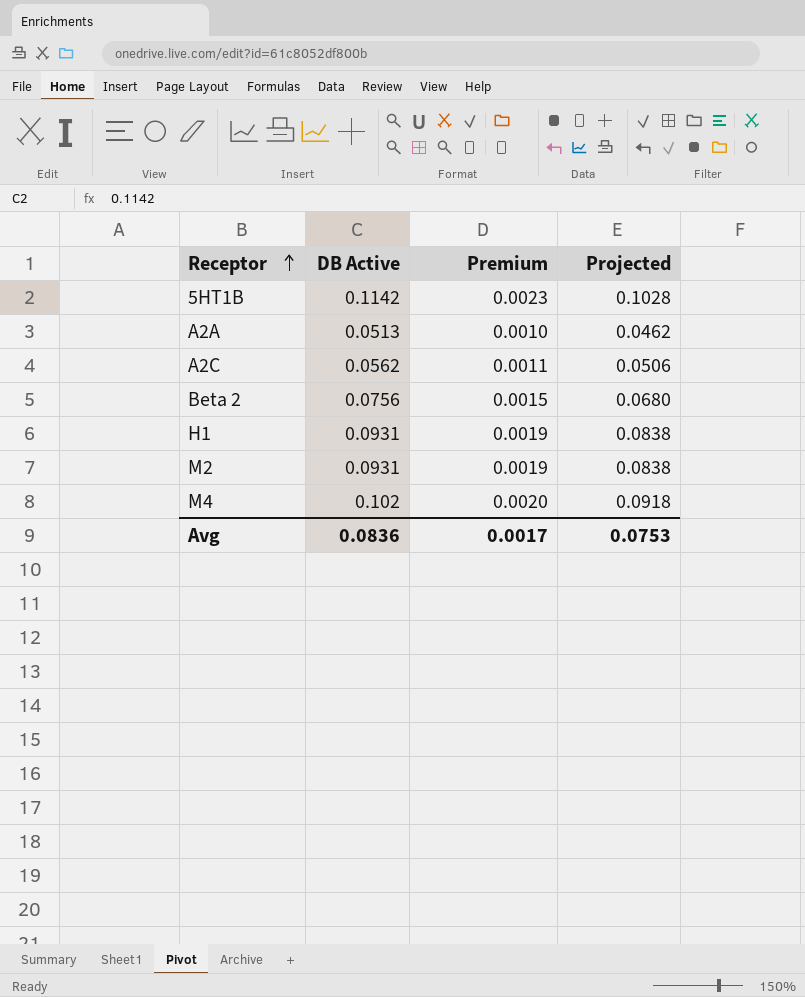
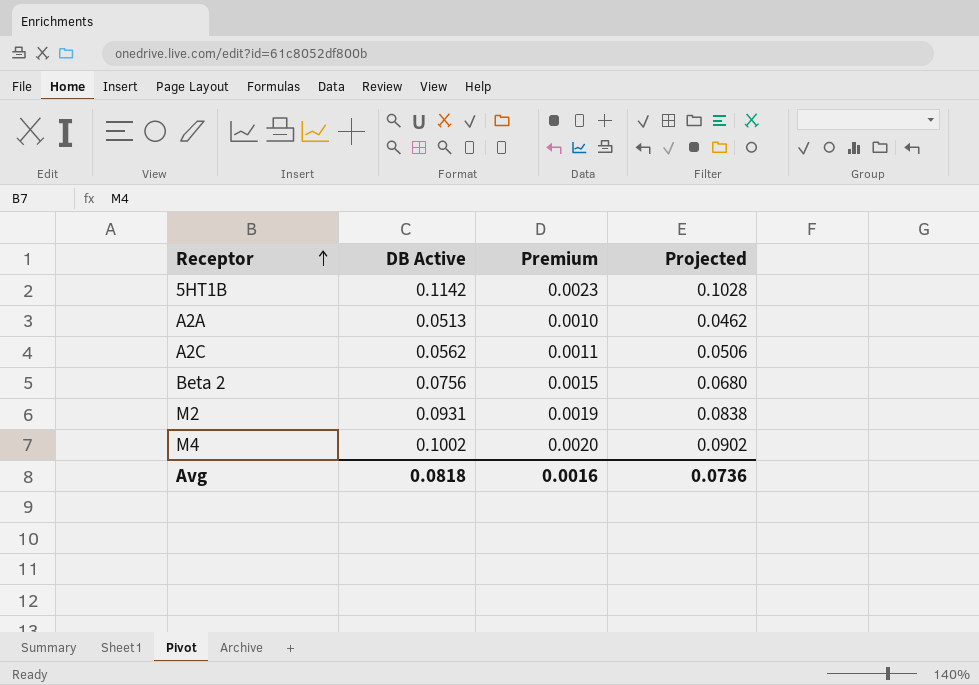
row H1: 0.0931 | 0.0019 | 0.0838 -> none
M4 | DB Active: 0.102 -> 0.1002
M4 | Projected: 0.0918 -> 0.0902
Avg | DB Active: 0.0836 -> 0.0818
Avg | Premium: 0.0017 -> 0.0016
Avg | Projected: 0.0753 -> 0.0736

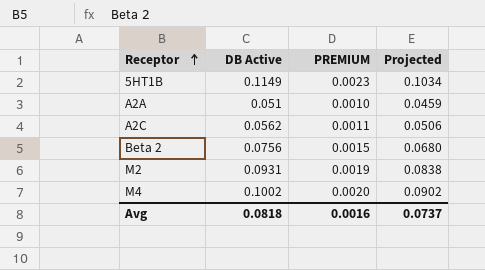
column name: Premium -> PREMIUM
5HT1B | DB Active: 0.1142 -> 0.1149
5HT1B | Projected: 0.1028 -> 0.1034
A2A | DB Active: 0.0513 -> 0.051
A2A | Projected: 0.0462 -> 0.0459
Avg | Projected: 0.0736 -> 0.0737

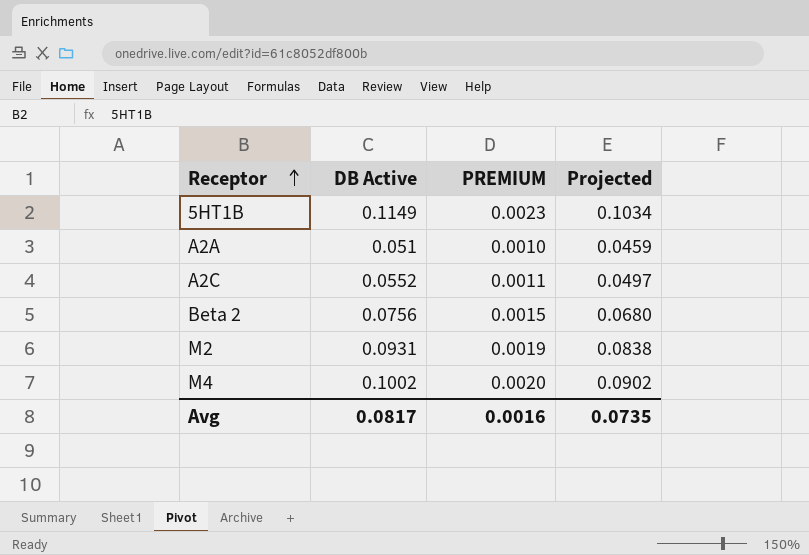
A2C | DB Active: 0.0562 -> 0.0552
A2C | Projected: 0.0506 -> 0.0497
Avg | DB Active: 0.0818 -> 0.0817
Avg | Projected: 0.0737 -> 0.0735

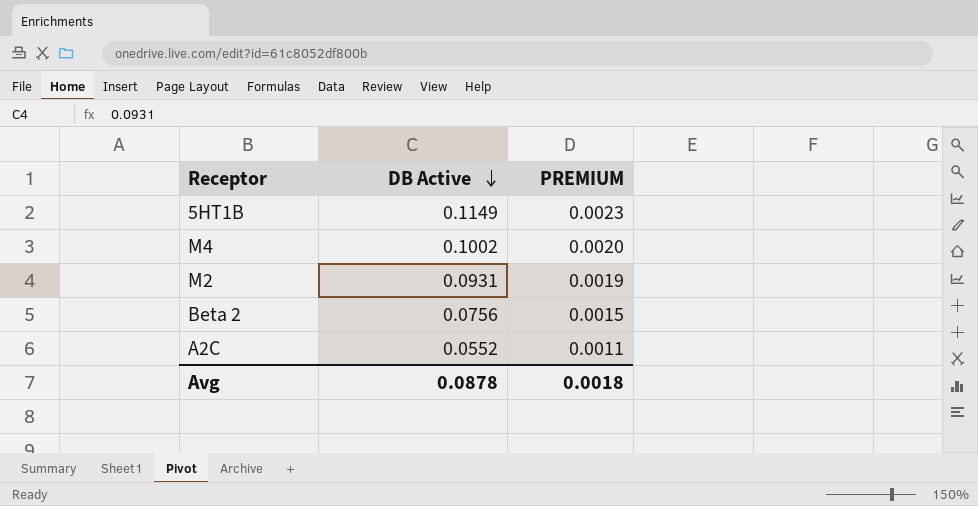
row order: Receptor ascending -> DB Active descending
column Projected | formula: [DB Active] * 0.9 -> none
row A2A: 0.051 | 0.0010 | 0.0459 -> none
Avg | DB Active: 0.0817 -> 0.0878
Avg | PREMIUM: 0.0016 -> 0.0018

